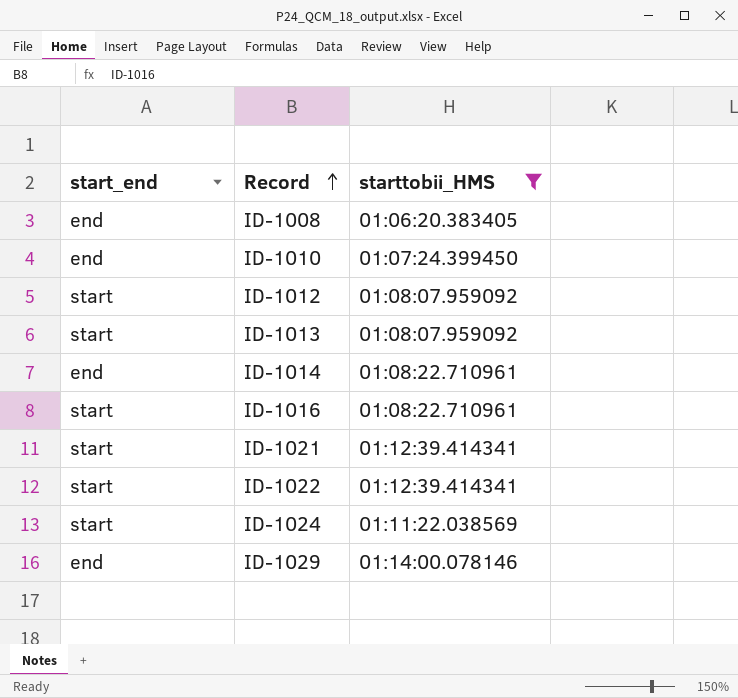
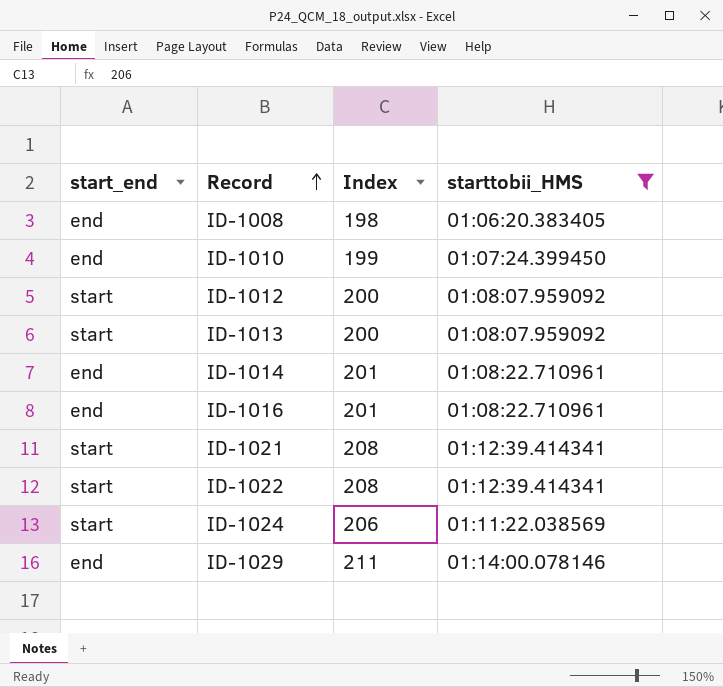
column Index | position: none -> 3
ID-1016 | start_end: start -> end

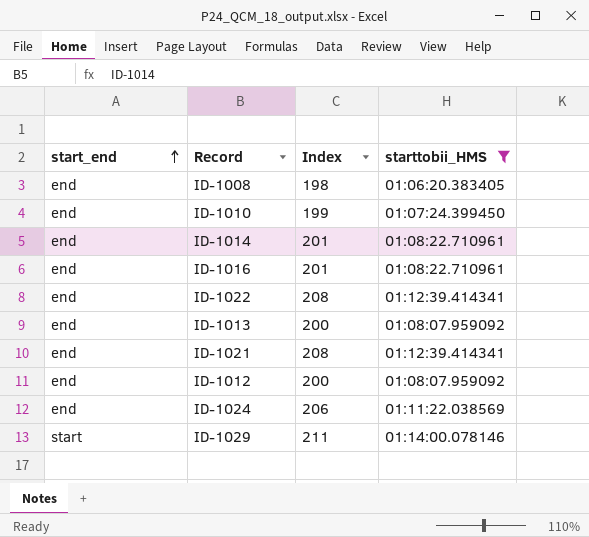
row order: Record ascending -> start_end ascending
ID-1022 | start_end: start -> end
ID-1013 | start_end: start -> end
ID-1021 | start_end: start -> end
ID-1012 | start_end: start -> end
ID-1024 | start_end: start -> end
ID-1029 | start_end: end -> start

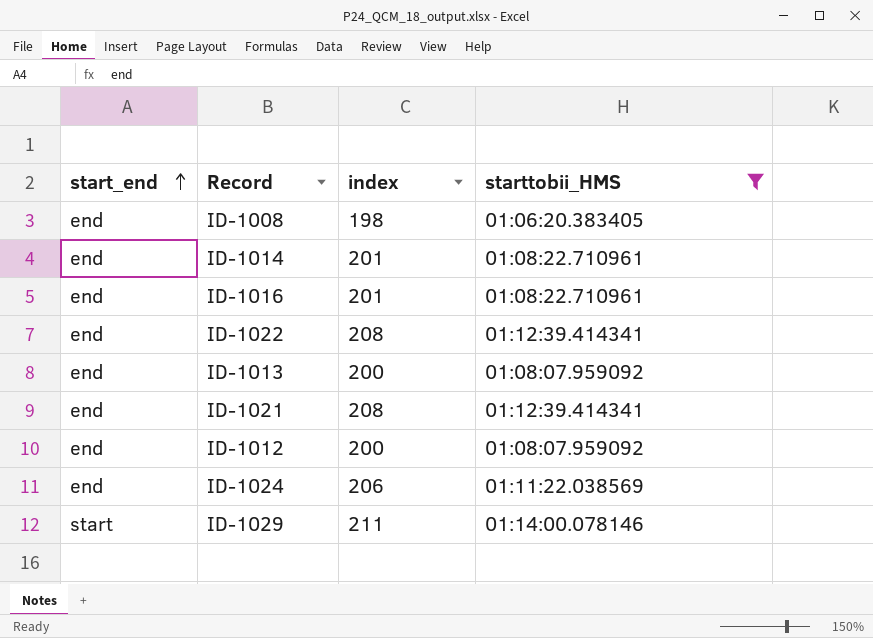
column name: Index -> index
row ID-1010: end | 199 | 01:07:24.399450 -> none

